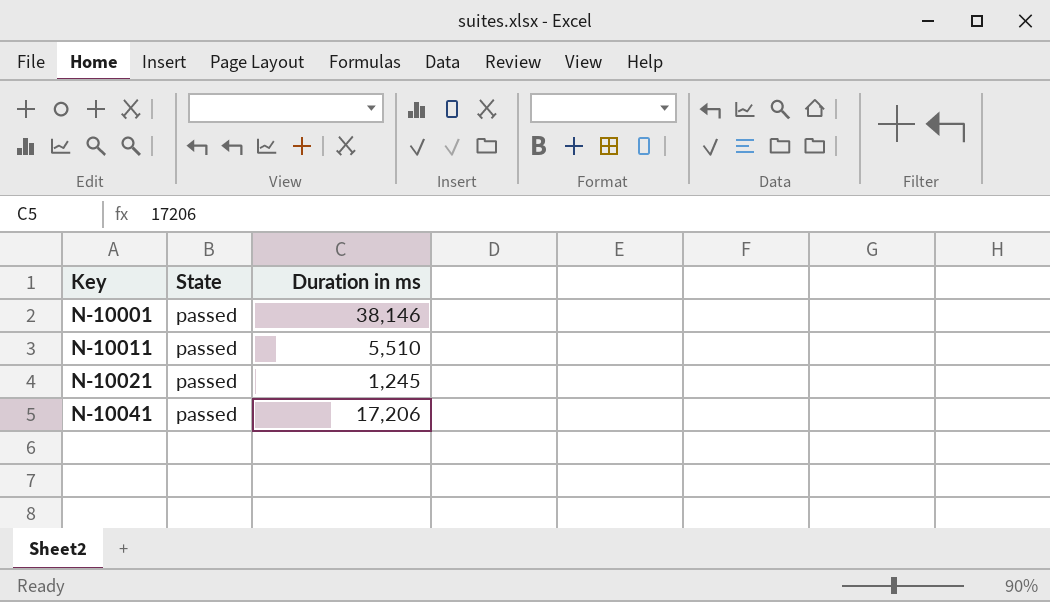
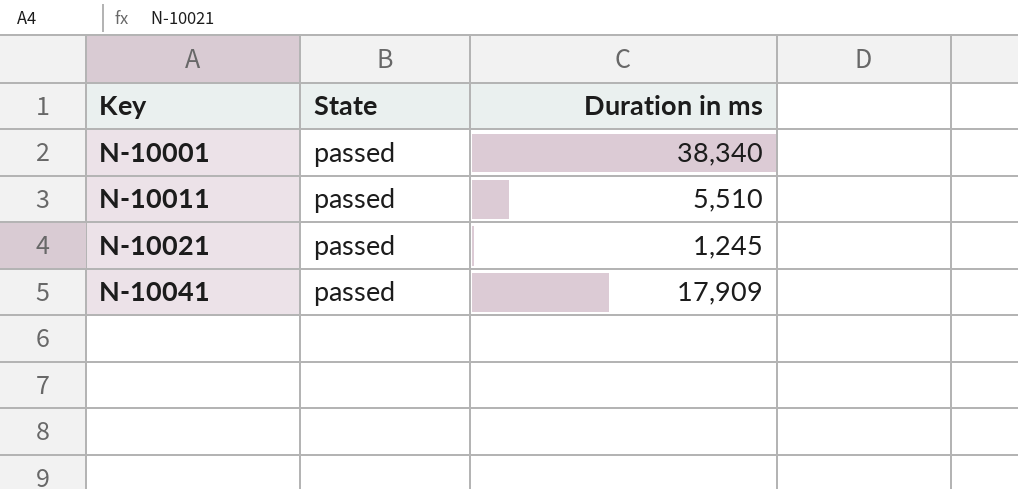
N-10001 | Duration in ms: 38,146 -> 38,340
N-10041 | Duration in ms: 17,206 -> 17,909

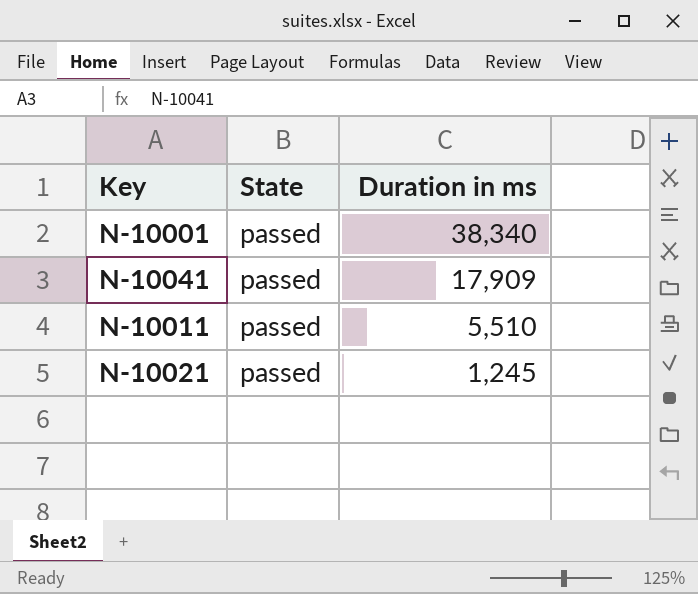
row order: Key ascending -> Duration in ms descending

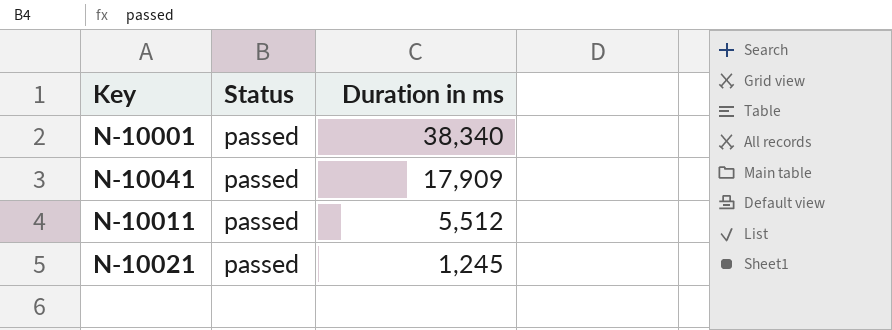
column name: State -> Status
N-10011 | Duration in ms: 5,510 -> 5,512

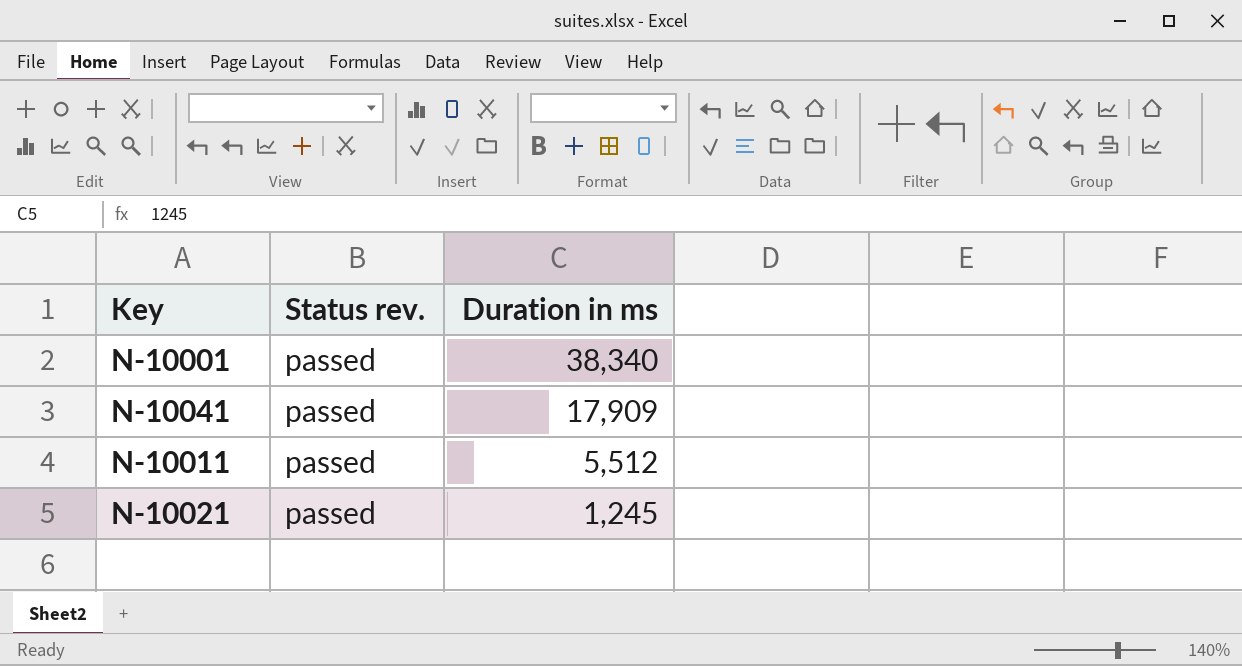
column name: Status -> Status rev.

